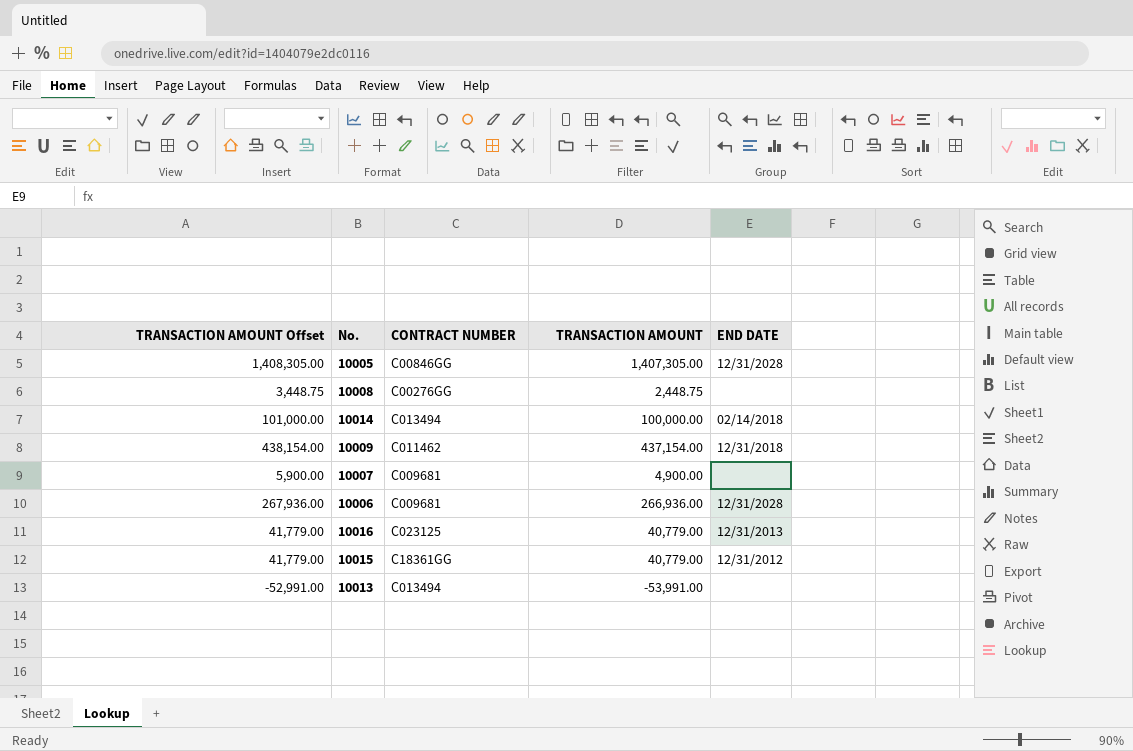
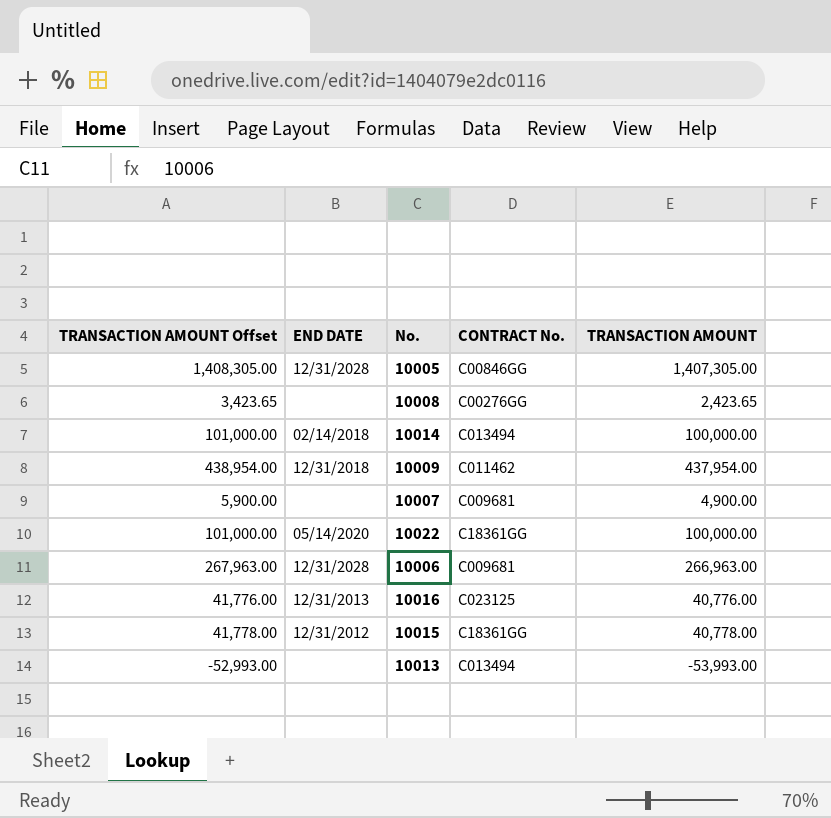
column END DATE | position: 5 -> 2
column name: CONTRACT NUMBER -> CONTRACT No.
10008 | TRANSACTION AMOUNT Offset: 3,448.75 -> 3,423.65
10008 | TRANSACTION AMOUNT: 2,448.75 -> 2,423.65
10009 | TRANSACTION AMOUNT Offset: 438,154.00 -> 438,954.00
10009 | TRANSACTION AMOUNT: 437,154.00 -> 437,954.00
row 10022: none -> 101,000.00 | 05/14/2020 | C18361GG | 100,000.00
10006 | TRANSACTION AMOUNT Offset: 267,936.00 -> 267,963.00
10006 | TRANSACTION AMOUNT: 266,936.00 -> 266,963.00
10016 | TRANSACTION AMOUNT Offset: 41,779.00 -> 41,776.00
10016 | TRANSACTION AMOUNT: 40,779.00 -> 40,776.00
10015 | TRANSACTION AMOUNT Offset: 41,779.00 -> 41,778.00
10015 | TRANSACTION AMOUNT: 40,779.00 -> 40,778.00
10013 | TRANSACTION AMOUNT Offset: -52,991.00 -> -52,993.00
10013 | TRANSACTION AMOUNT: -53,991.00 -> -53,993.00

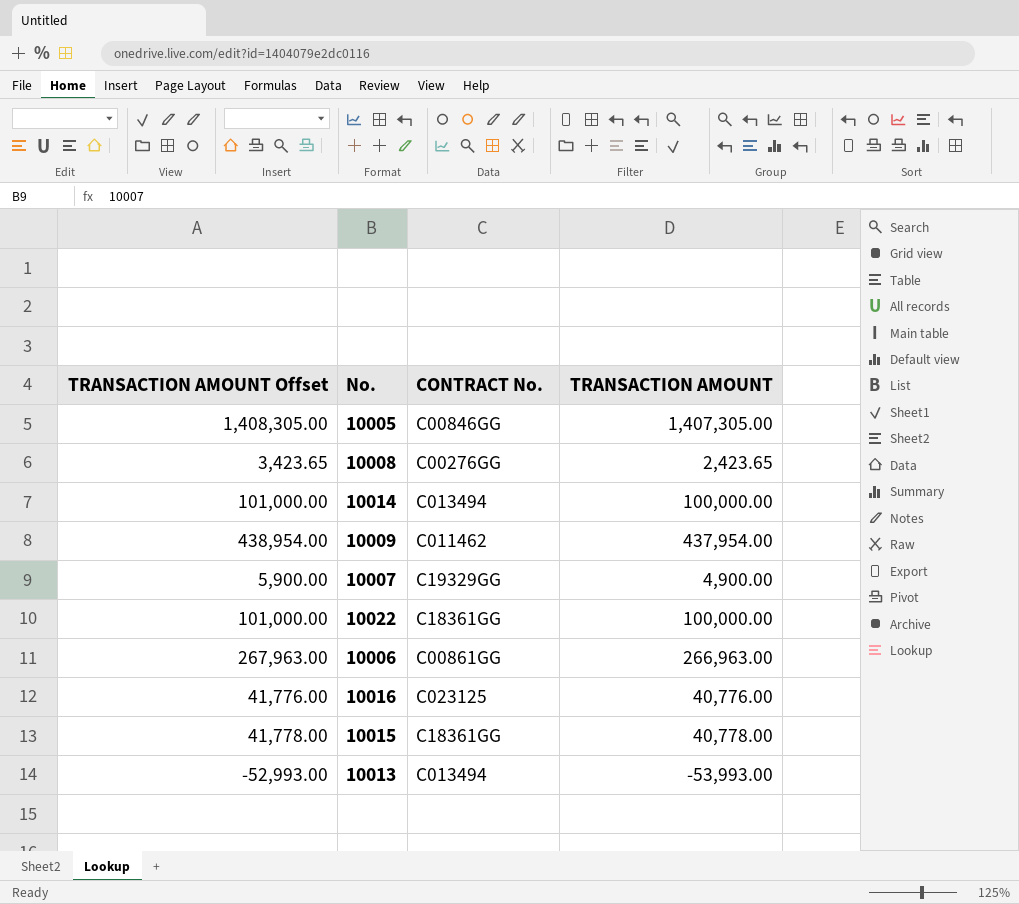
column END DATE | position: 2 -> none
10007 | CONTRACT No.: C009681 -> C19329GG
10006 | CONTRACT No.: C009681 -> C00861GG

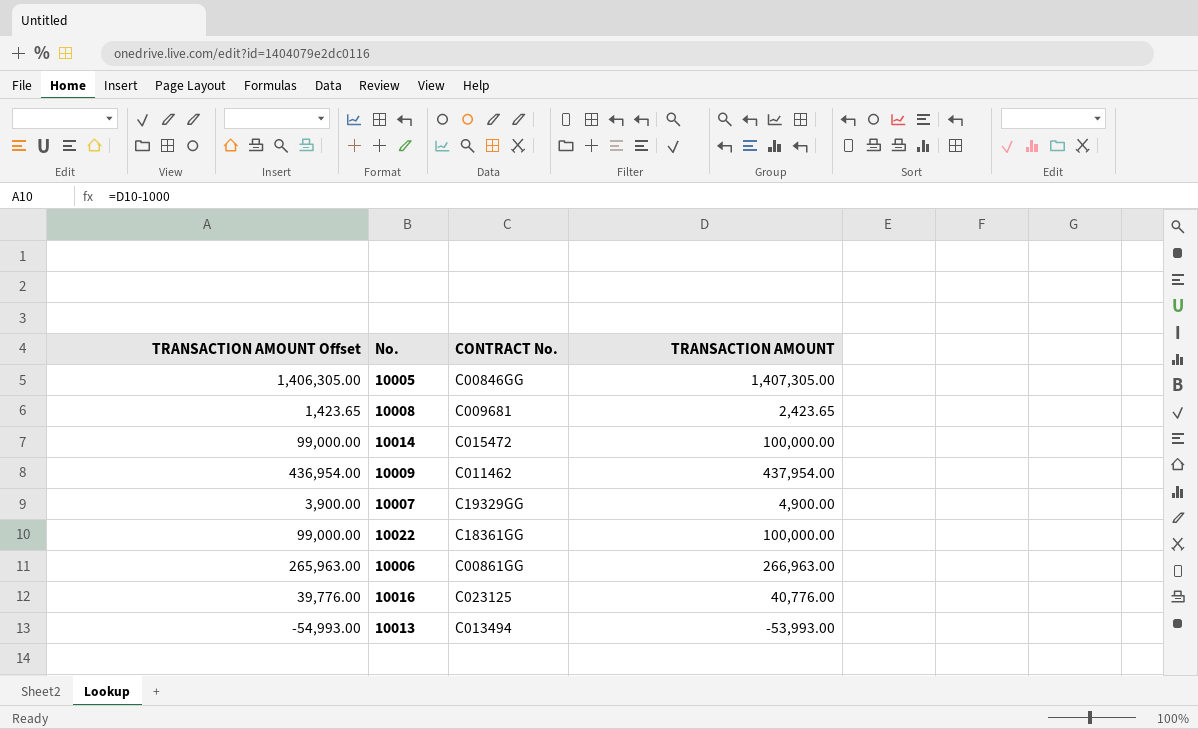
column TRANSACTION AMOUNT Offset | formula: [TRANSACTION AMOUNT] + 1000 -> [TRANSACTION AMOUNT] - 1000
row 10015: 41,778.00 | C18361GG | 40,778.00 -> none
10008 | CONTRACT No.: C00276GG -> C009681
10014 | CONTRACT No.: C013494 -> C015472

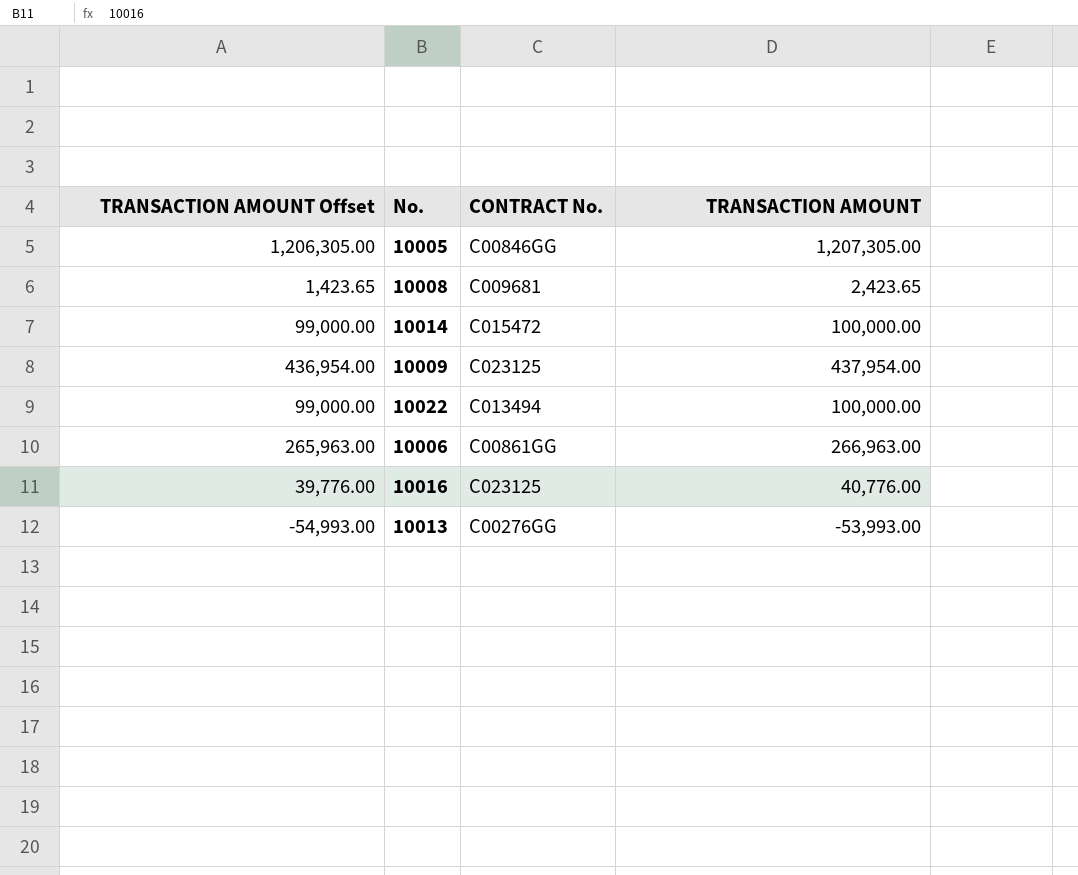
row 10007: 3,900.00 | C19329GG | 4,900.00 -> none
10005 | TRANSACTION AMOUNT Offset: 1,406,305.00 -> 1,206,305.00
10005 | TRANSACTION AMOUNT: 1,407,305.00 -> 1,207,305.00
10009 | CONTRACT No.: C011462 -> C023125
10022 | CONTRACT No.: C18361GG -> C013494
10013 | CONTRACT No.: C013494 -> C00276GG

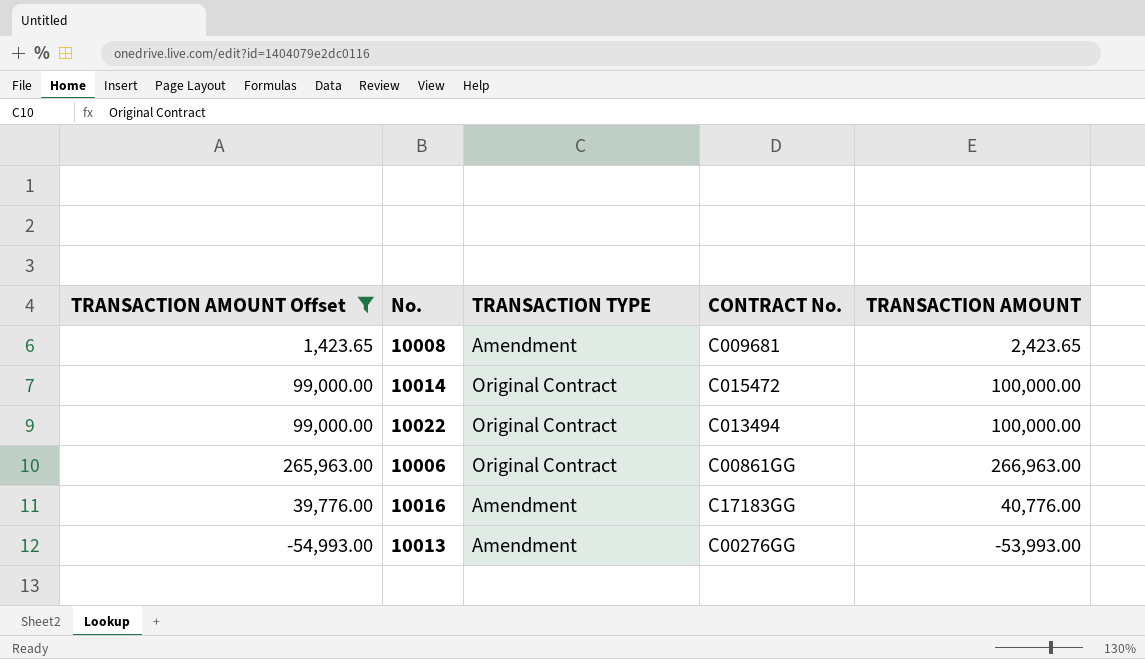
filter: none -> TRANSACTION AMOUNT Offset <= 265,963.00
column TRANSACTION TYPE | position: none -> 3
10016 | CONTRACT No.: C023125 -> C17183GG

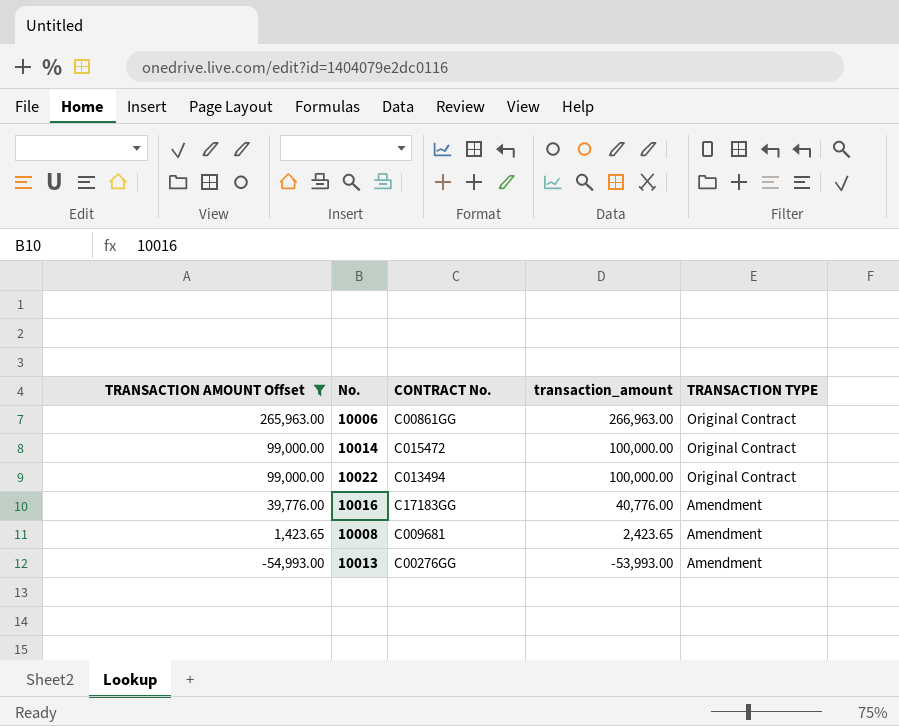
row order: none -> TRANSACTION AMOUNT Offset descending
column name: TRANSACTION AMOUNT -> transaction_amount
column TRANSACTION TYPE | position: 3 -> 5

